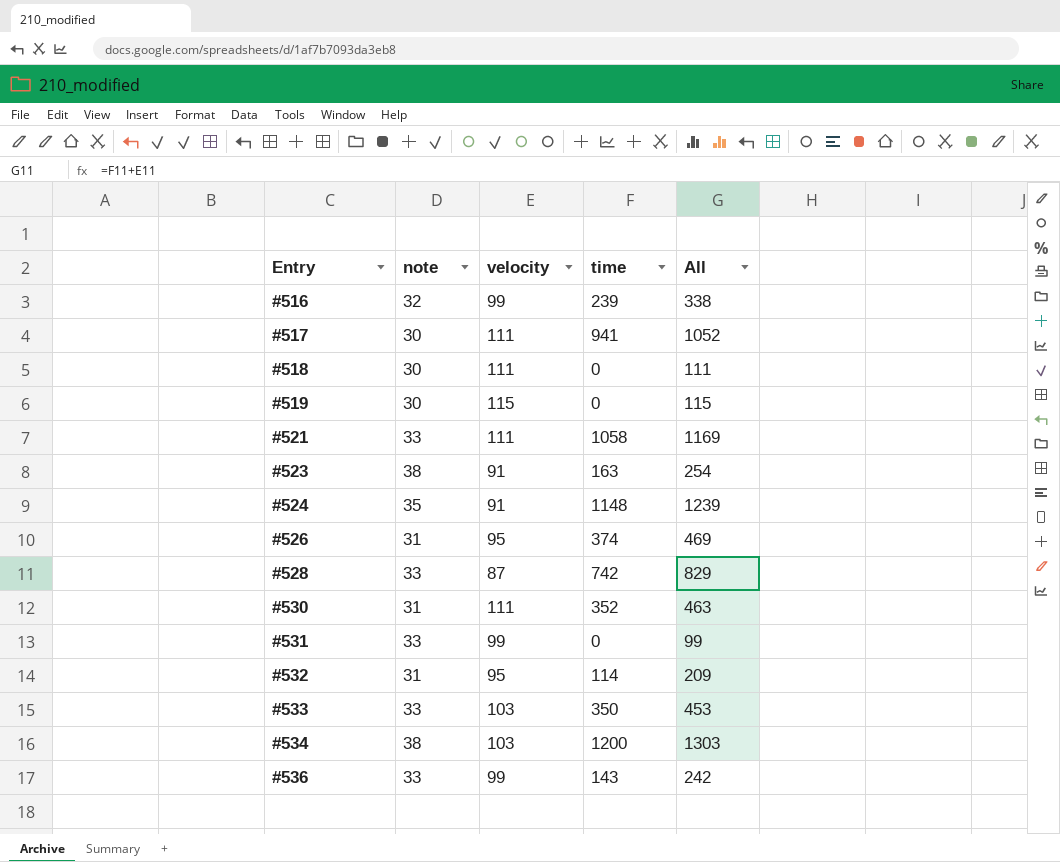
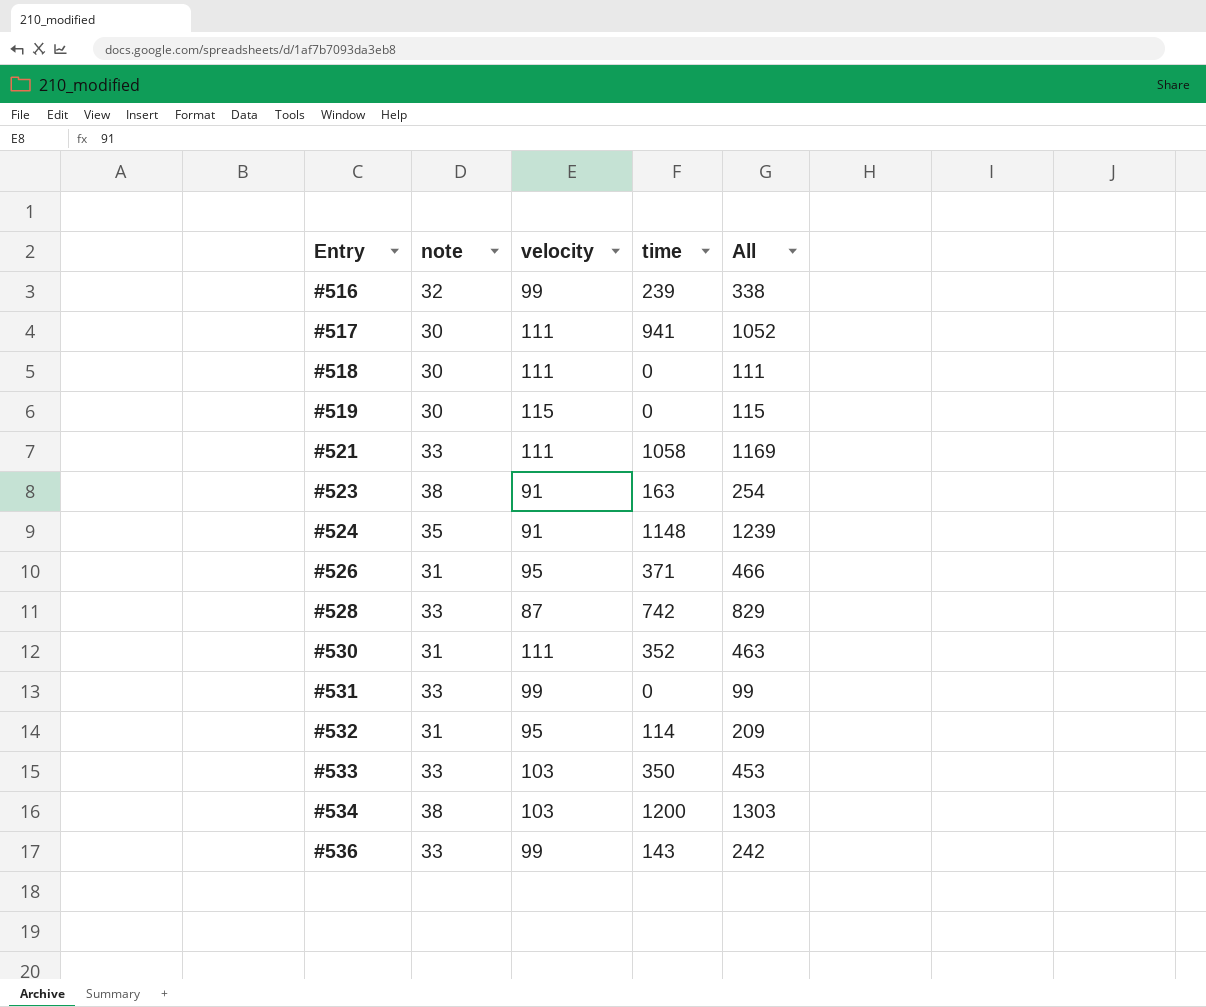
#526 | time: 374 -> 371
#526 | All: 469 -> 466

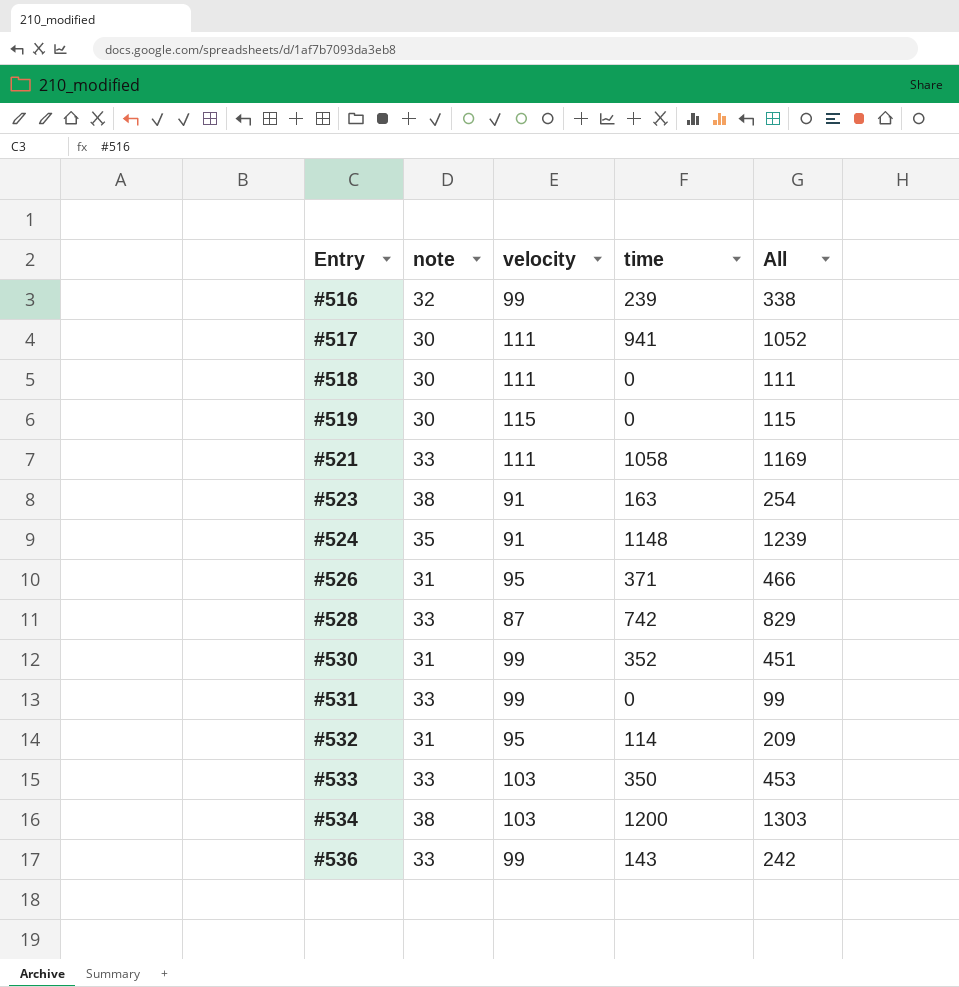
#530 | velocity: 111 -> 99
#530 | All: 463 -> 451

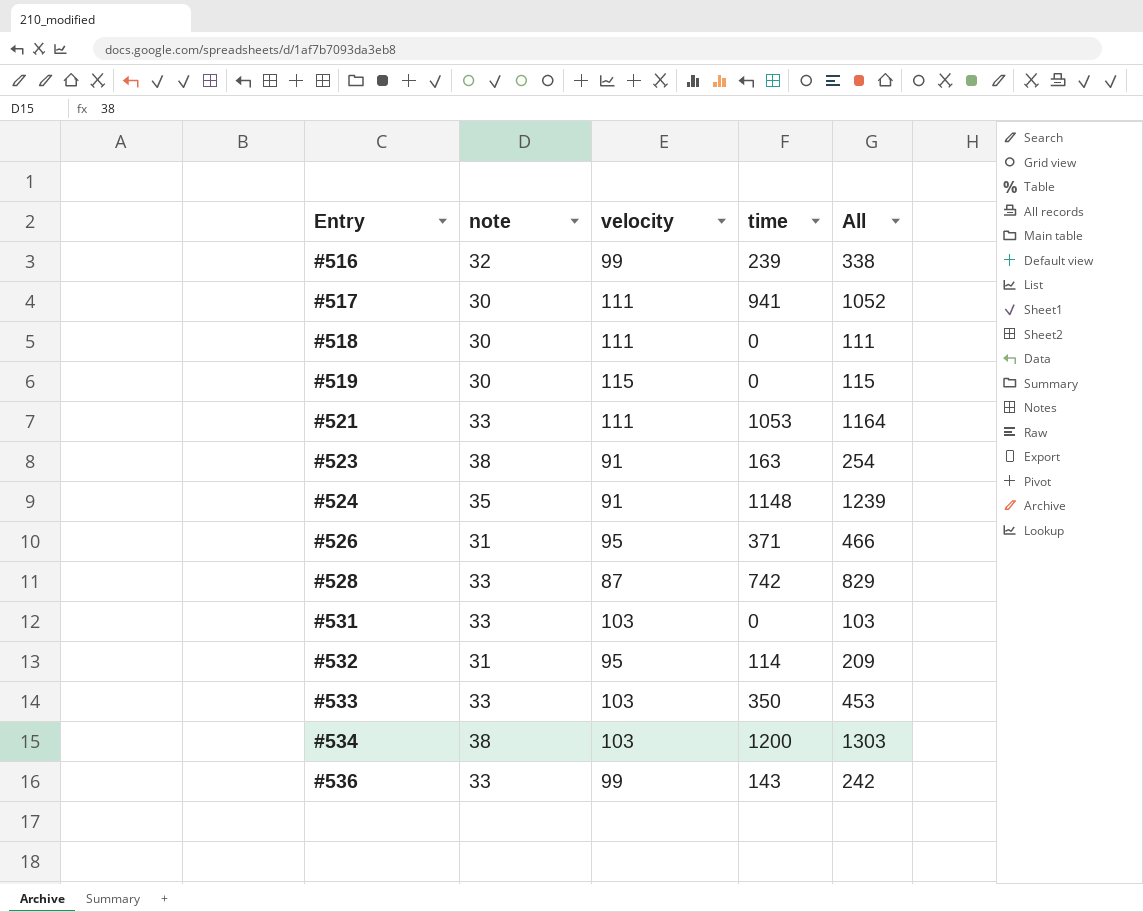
row #530: 31 | 99 | 352 | 451 -> none
#521 | time: 1058 -> 1053
#521 | All: 1169 -> 1164
#531 | velocity: 99 -> 103
#531 | All: 99 -> 103

